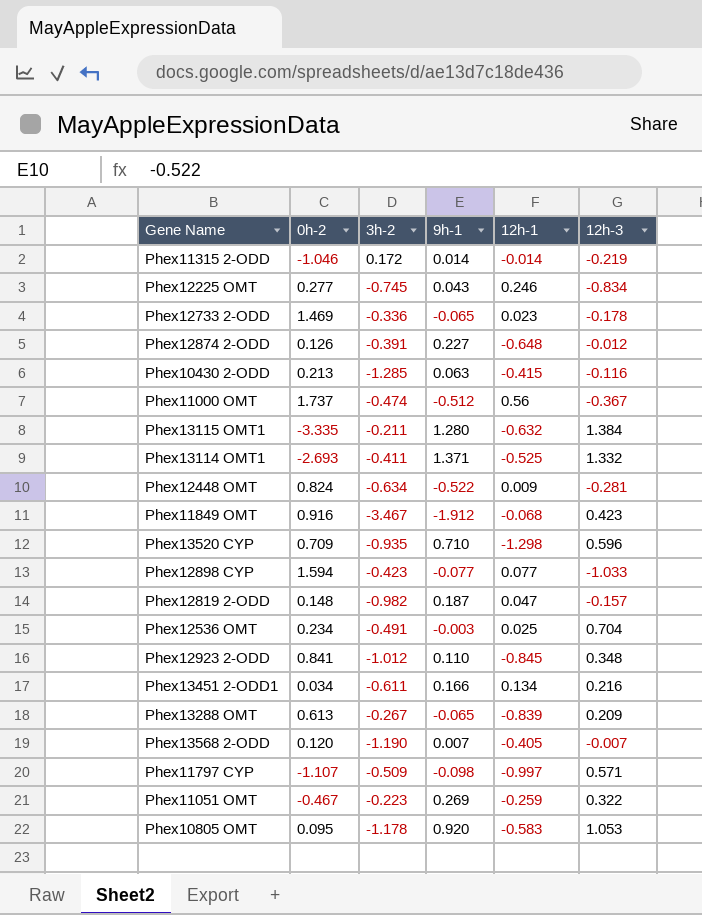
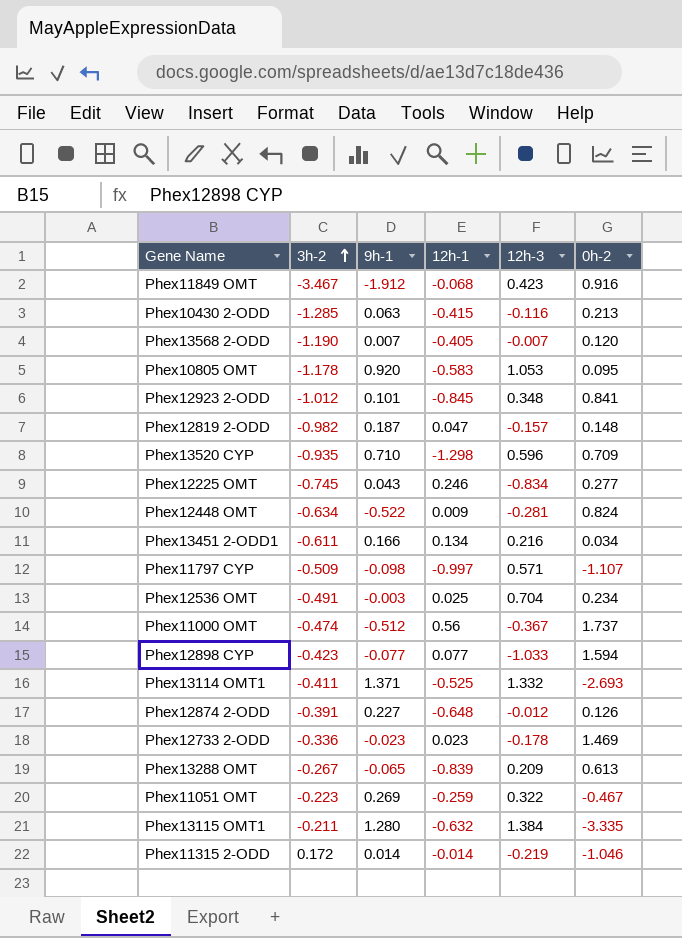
row order: none -> 3h-2 ascending
column 0h-2 | position: 2 -> 6
Phex12923 2-ODD | 9h-1: 0.110 -> 0.101
Phex12733 2-ODD | 9h-1: -0.065 -> -0.023

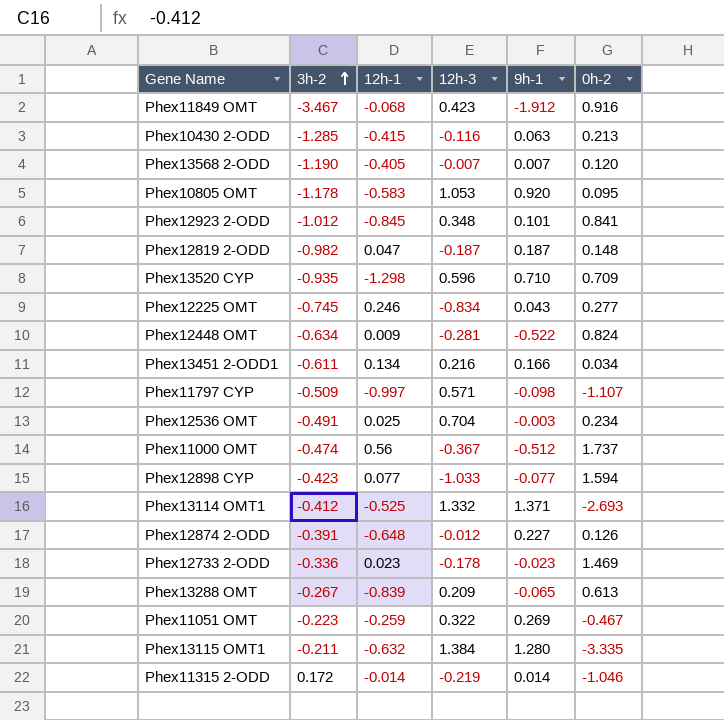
column 9h-1 | position: 3 -> 5
Phex12819 2-ODD | 12h-3: -0.157 -> -0.187
Phex13114 OMT1 | 3h-2: -0.411 -> -0.412

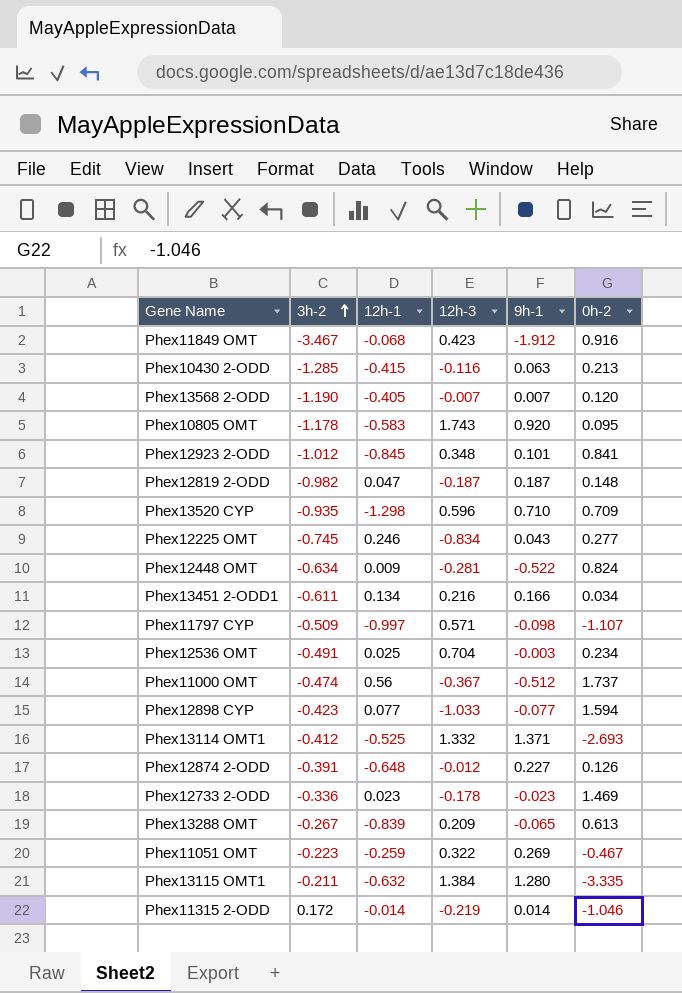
Phex10805 OMT | 12h-3: 1.053 -> 1.743

